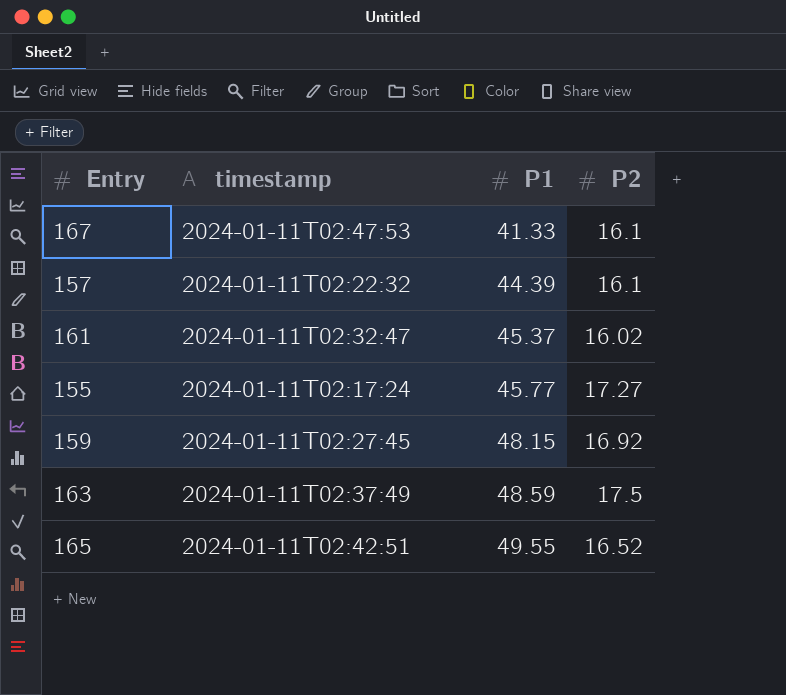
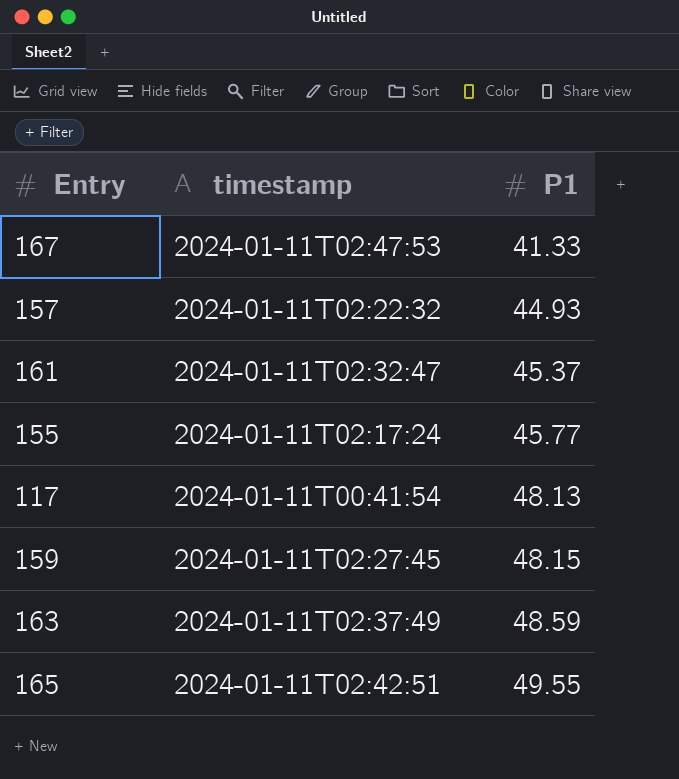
column P2 | position: 4 -> none
157 | P1: 44.39 -> 44.93
row 117: none -> 2024-01-11T00:41:54 | 48.13

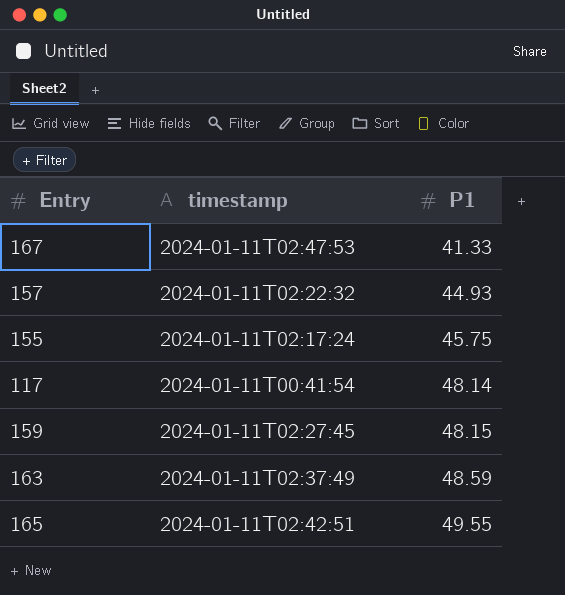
row 161: 2024-01-11T02:32:47 | 45.37 -> none
155 | P1: 45.77 -> 45.75
117 | P1: 48.13 -> 48.14

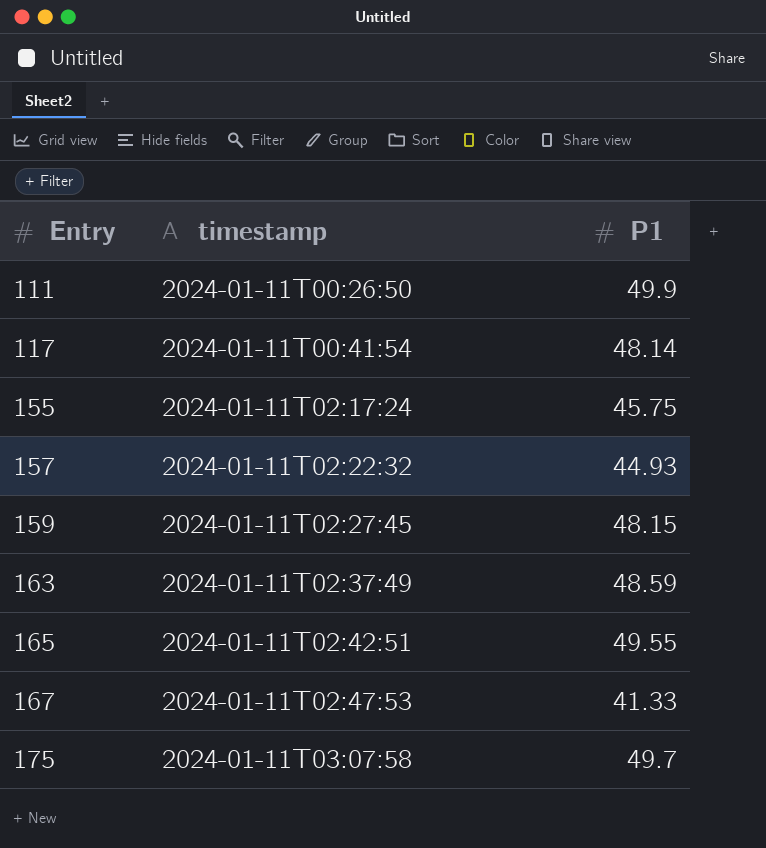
row order: P1 ascending -> Entry ascending
row 111: none -> 2024-01-11T00:26:50 | 49.9
row 175: none -> 2024-01-11T03:07:58 | 49.7

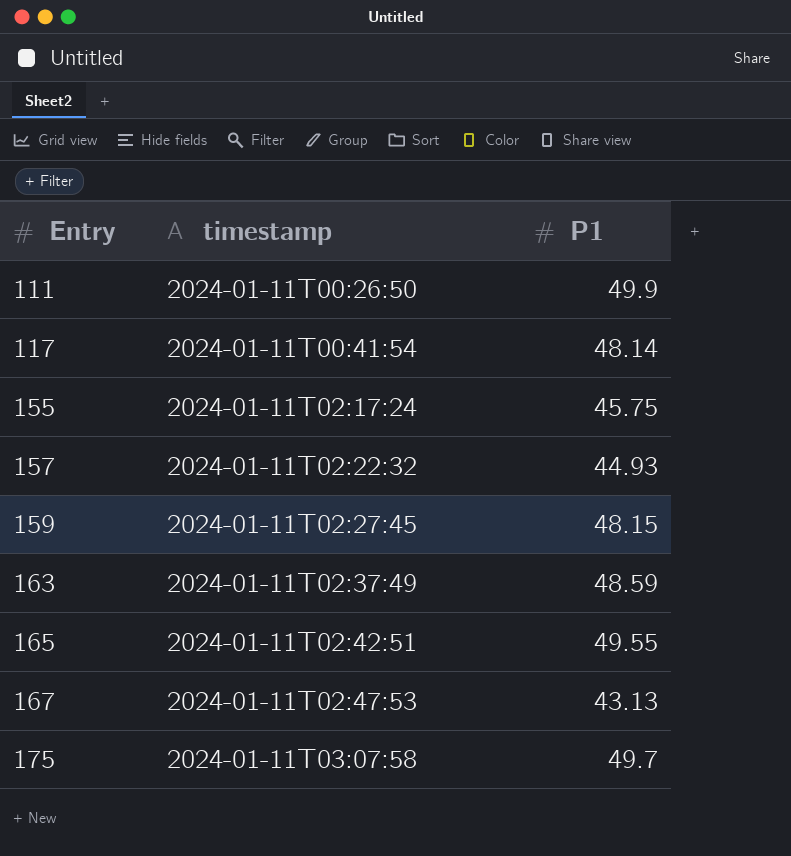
167 | P1: 41.33 -> 43.13

